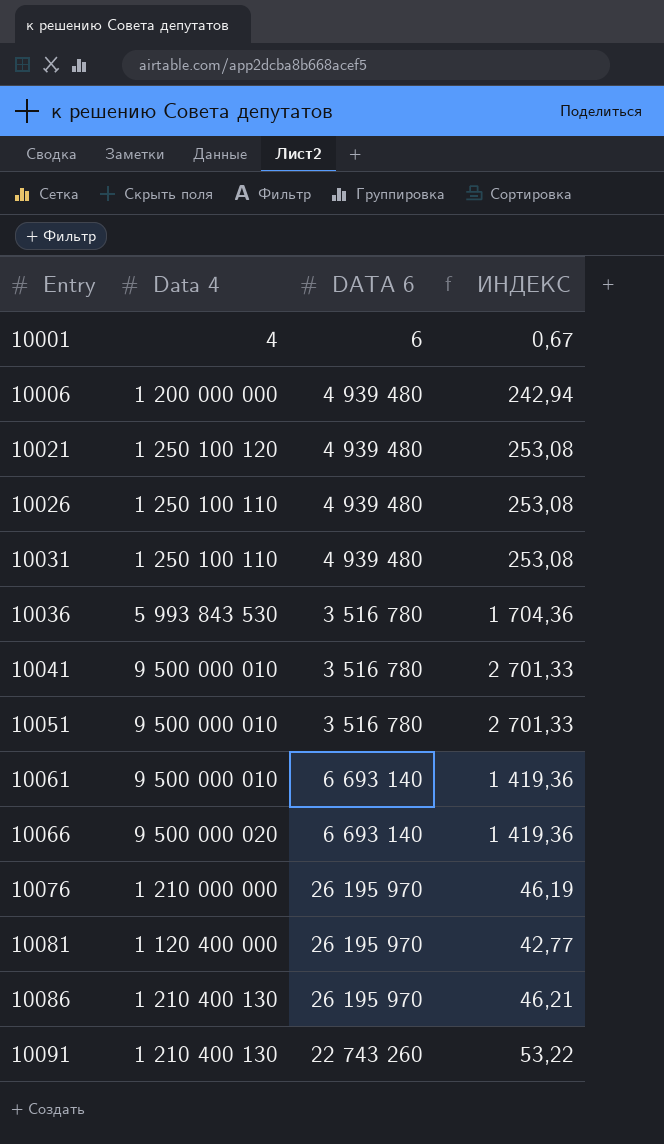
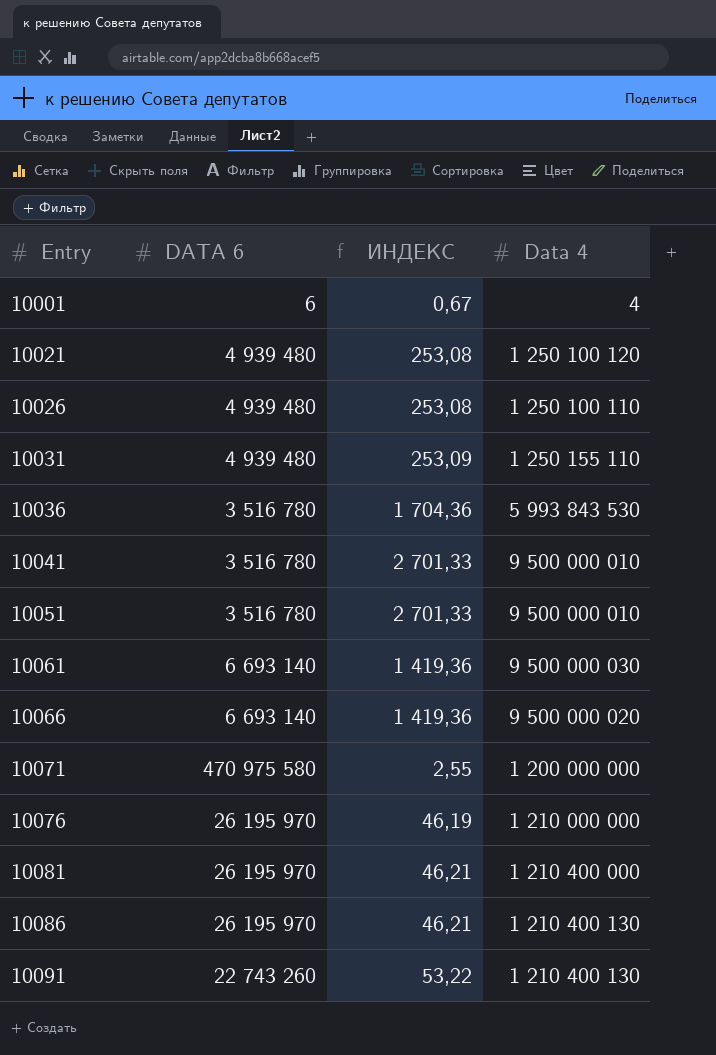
column Data 4 | position: 2 -> 4
row 10006: 1 200 000 000 | 4 939 480 | 242,94 -> none
10031 | ИНДЕКС: 253,08 -> 253,09
10031 | Data 4: 1 250 100 110 -> 1 250 155 110
10061 | Data 4: 9 500 000 010 -> 9 500 000 030
row 10071: none -> 470 975 580 | 2,55 | 1 200 000 000
10081 | ИНДЕКС: 42,77 -> 46,21
10081 | Data 4: 1 120 400 000 -> 1 210 400 000

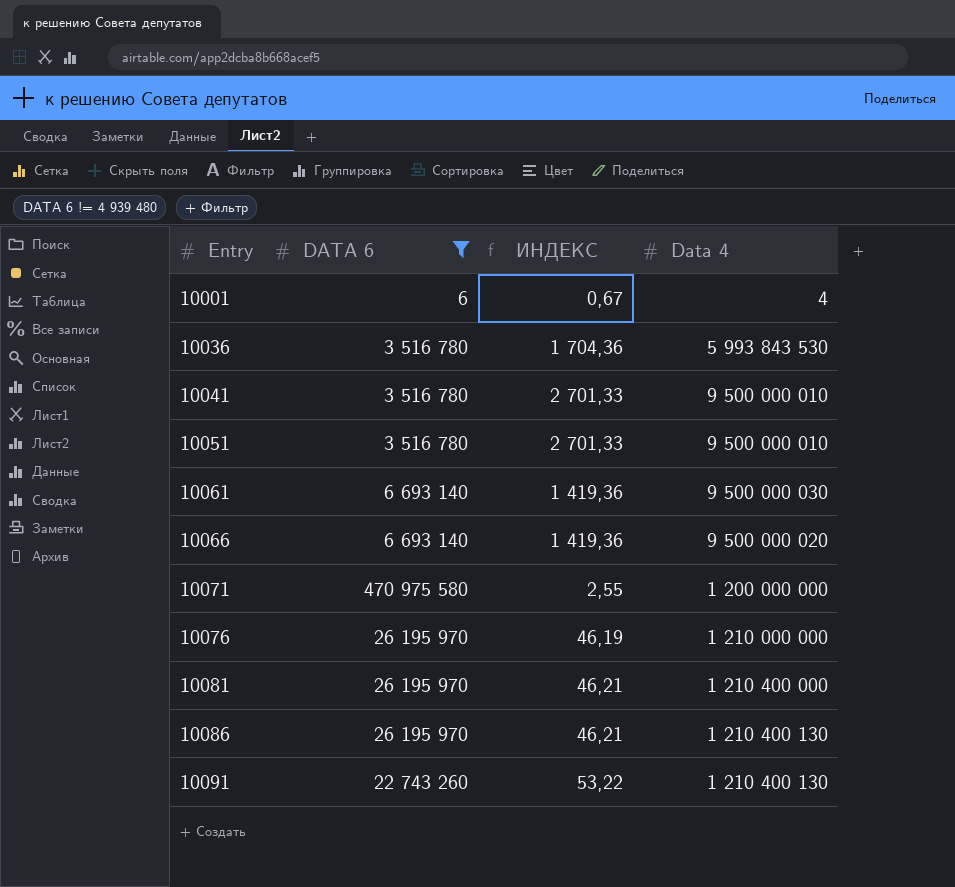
filter: none -> DATA 6 != 4 939 480

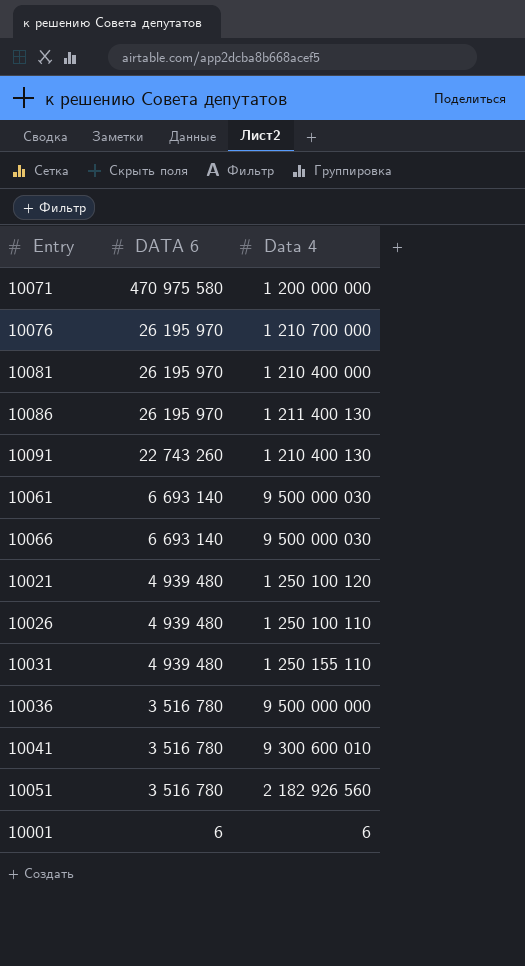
filter: DATA 6 != 4 939 480 -> none
row order: Entry ascending -> DATA 6 descending
column ИНДЕКС | formula: [Data 4] / [DATA 6] -> none
10076 | Data 4: 1 210 000 000 -> 1 210 700 000
10086 | Data 4: 1 210 400 130 -> 1 211 400 130
10066 | Data 4: 9 500 000 020 -> 9 500 000 030
10036 | Data 4: 5 993 843 530 -> 9 500 000 000
10041 | Data 4: 9 500 000 010 -> 9 300 600 010
10051 | Data 4: 9 500 000 010 -> 2 182 926 560
10001 | Data 4: 4 -> 6

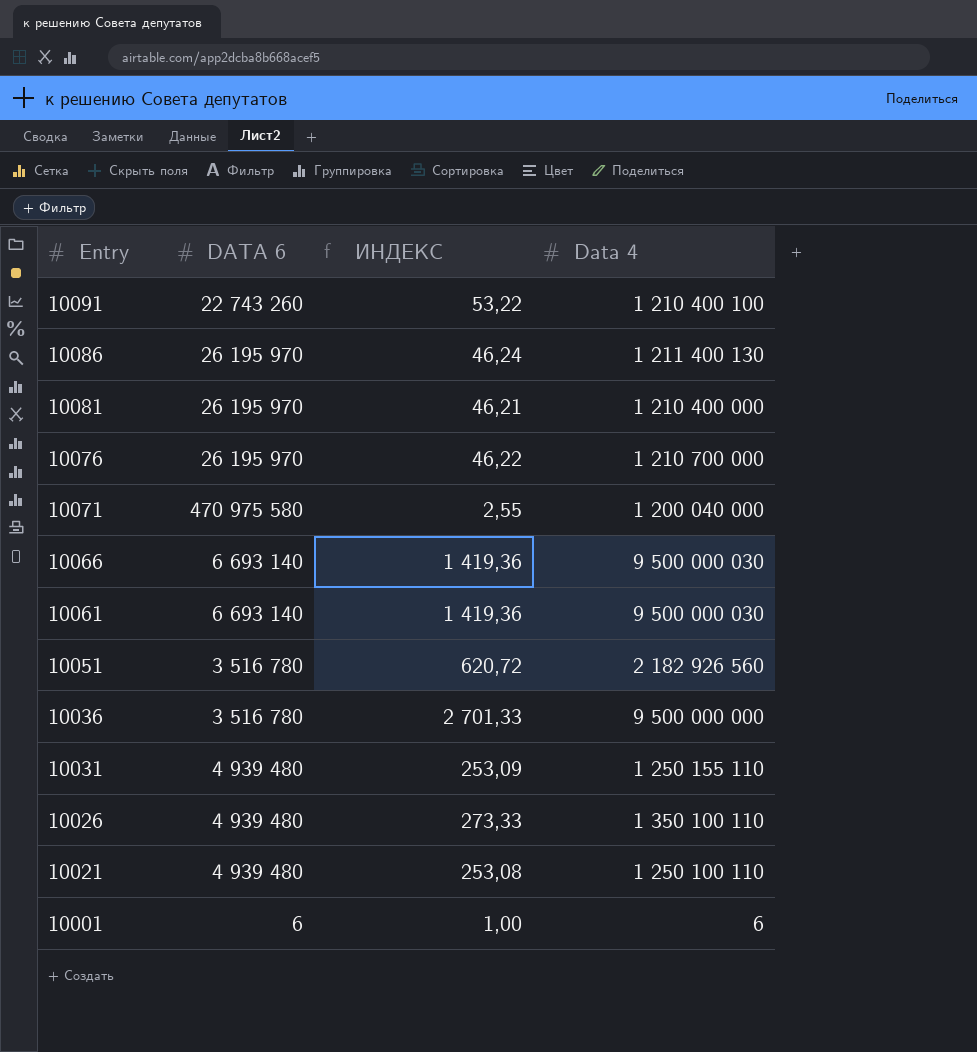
row order: DATA 6 descending -> Entry descending
column ИНДЕКС | formula: none -> [Data 4] / [DATA 6]
row 10041: 3 516 780 | 9 300 600 010 -> none
10091 | Data 4: 1 210 400 130 -> 1 210 400 100
10071 | Data 4: 1 200 000 000 -> 1 200 040 000
10026 | Data 4: 1 250 100 110 -> 1 350 100 110
10021 | Data 4: 1 250 100 120 -> 1 250 100 110

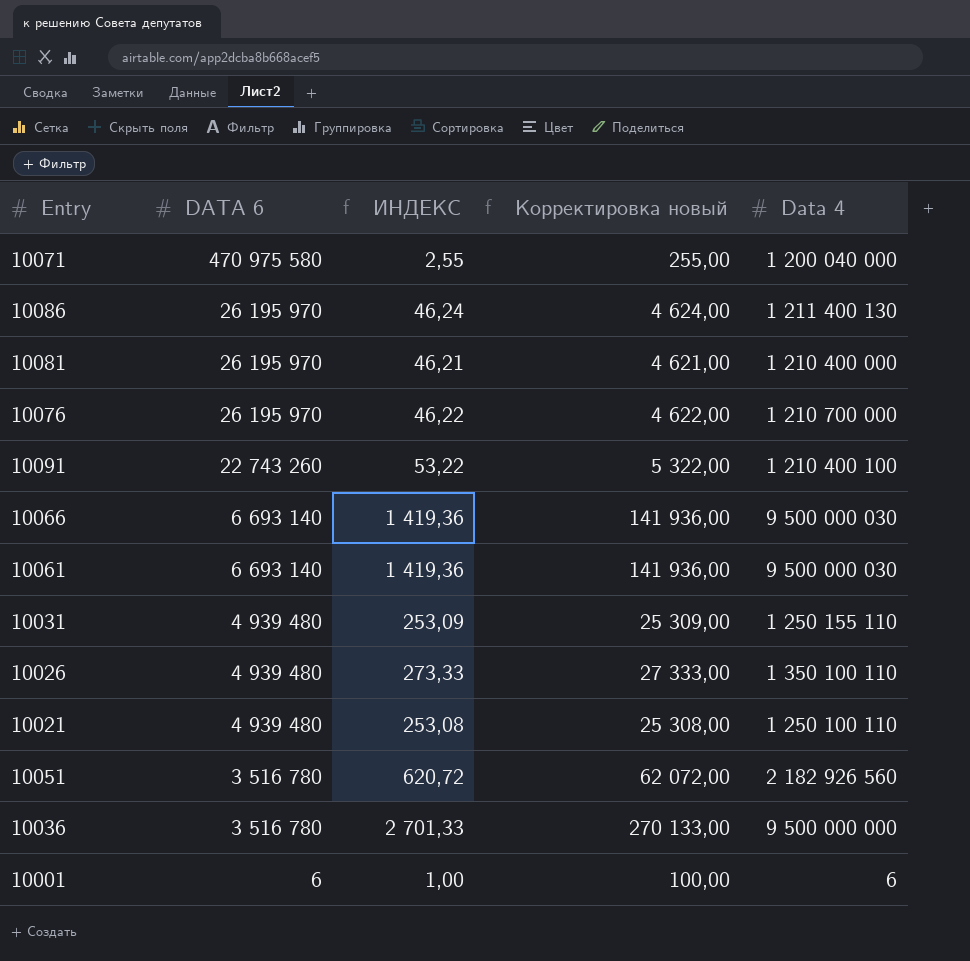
row order: Entry descending -> DATA 6 descending
column Корректировка новый | formula: none -> [ИНДЕКС] * 100

